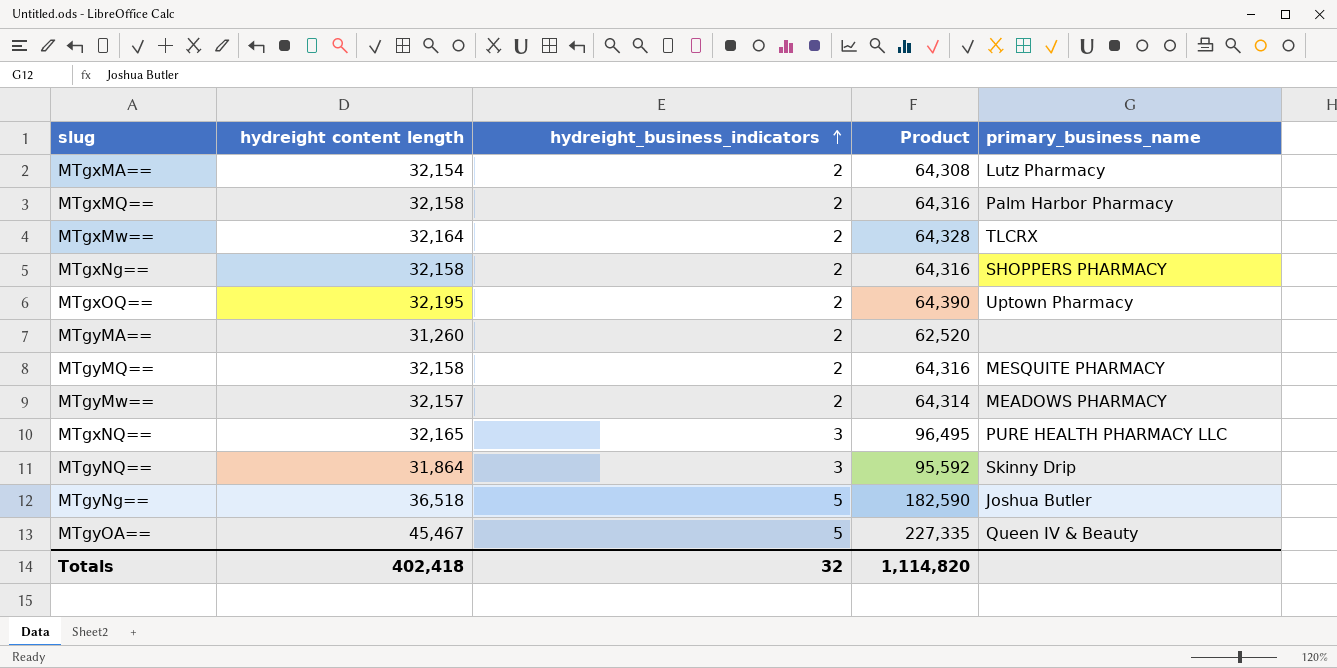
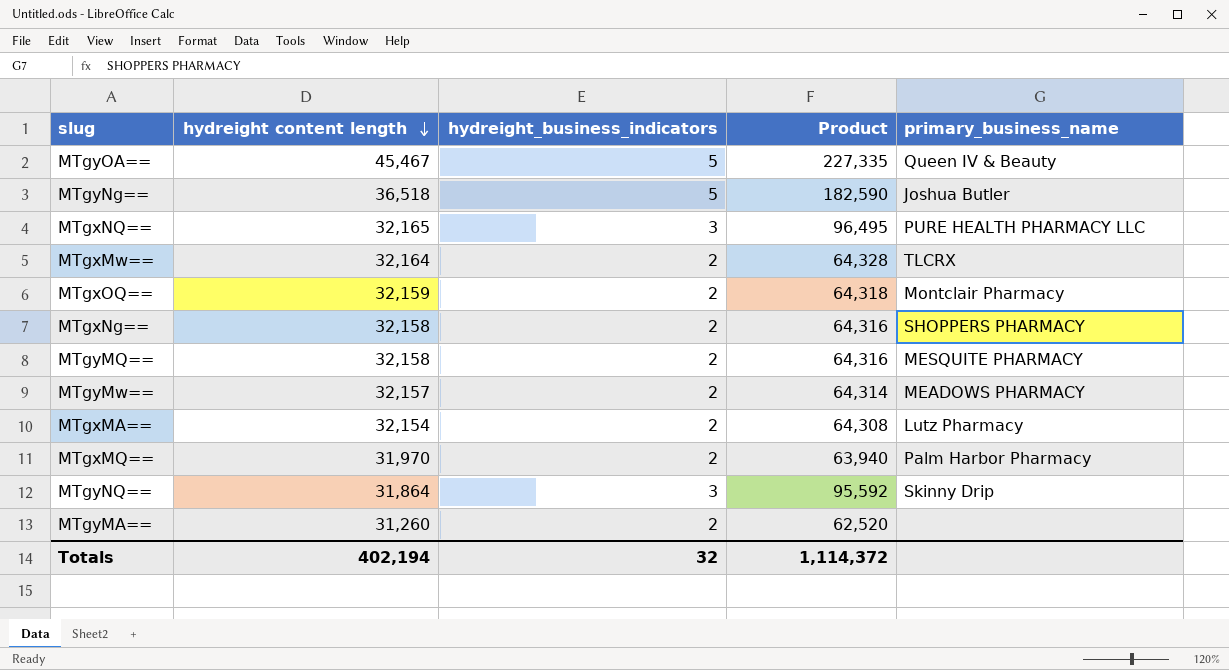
row order: hydreight_business_indicators ascending -> hydreight content length descending
MTgxOQ== | hydreight content length: 32,195 -> 32,159
MTgxOQ== | Product: 64,390 -> 64,318
MTgxOQ== | primary_business_name: Uptown Pharmacy -> Montclair Pharmacy
MTgxMQ== | hydreight content length: 32,158 -> 31,970
MTgxMQ== | Product: 64,316 -> 63,940
Totals | hydreight content length: 402,418 -> 402,194
Totals | Product: 1,114,820 -> 1,114,372

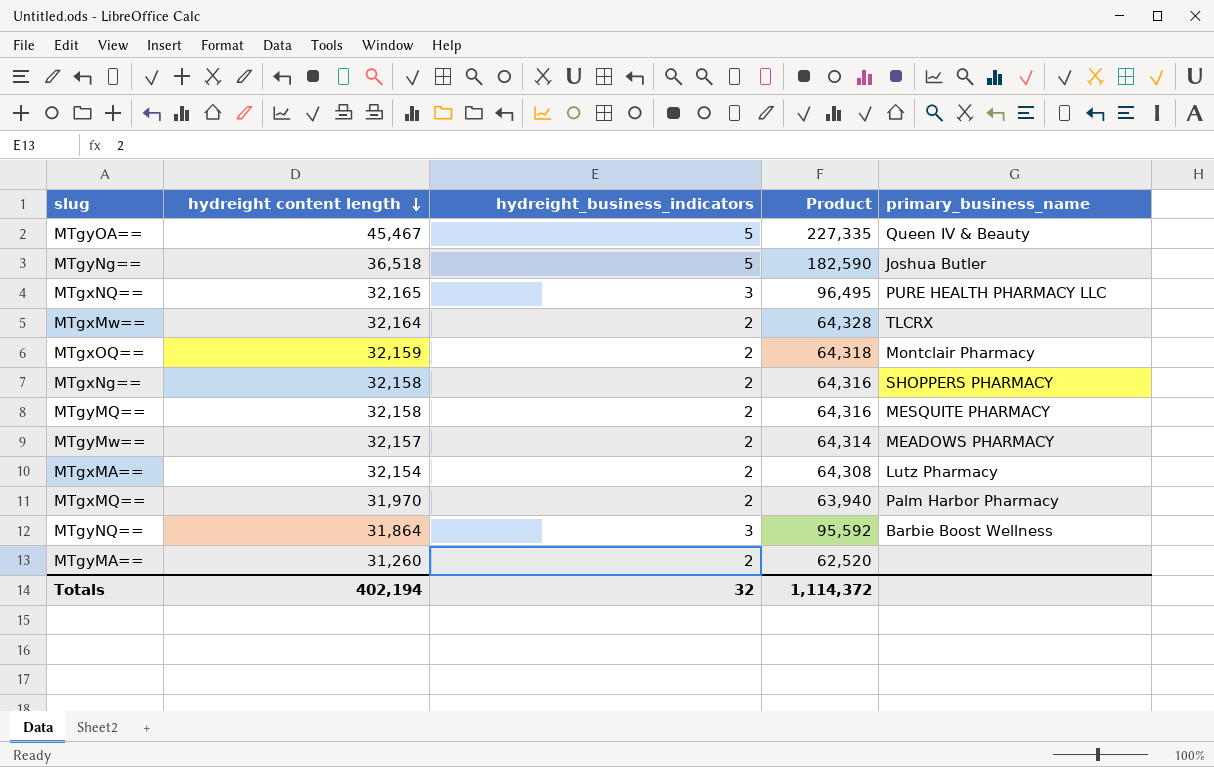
MTgyNQ== | primary_business_name: Skinny Drip -> Barbie Boost Wellness

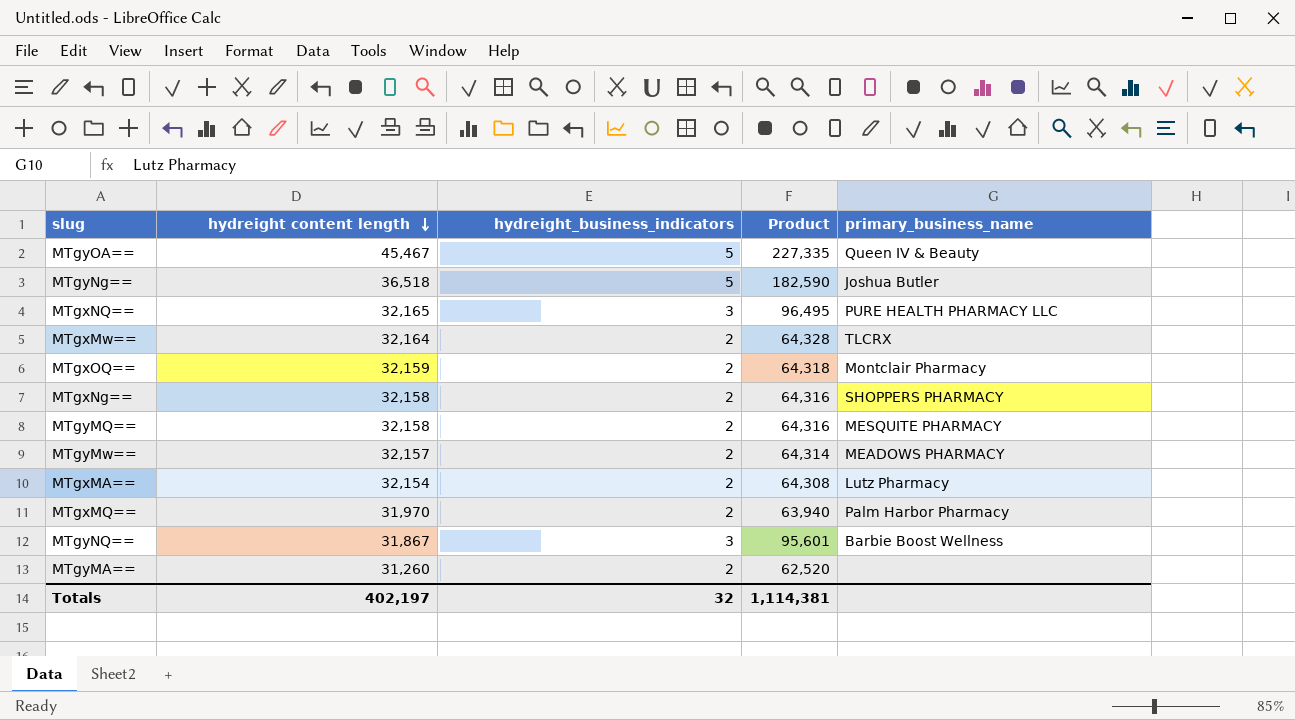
MTgyNQ== | hydreight content length: 31,864 -> 31,867
MTgyNQ== | Product: 95,592 -> 95,601
Totals | hydreight content length: 402,194 -> 402,197
Totals | Product: 1,114,372 -> 1,114,381

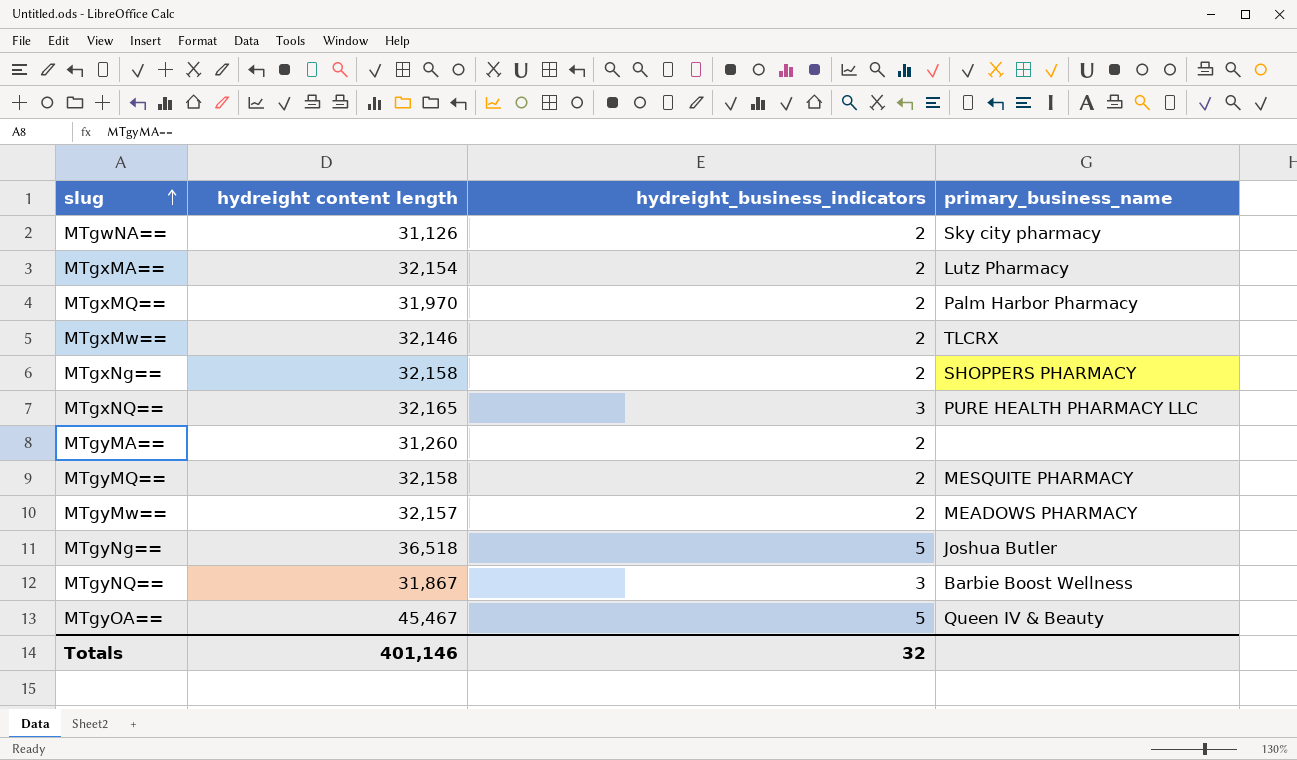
row order: hydreight content length descending -> slug ascending
column Product | formula: [hydreight content length] * [hydreight_business_indicators] -> none
row MTgxOQ==: 32,159 | 2 | 64,318 | Montclair Pharmacy -> none
row MTgwNA==: none -> 31,126 | 2 | Sky city pharmacy
MTgxMw== | hydreight content length: 32,164 -> 32,146
Totals | hydreight content length: 402,197 -> 401,146

